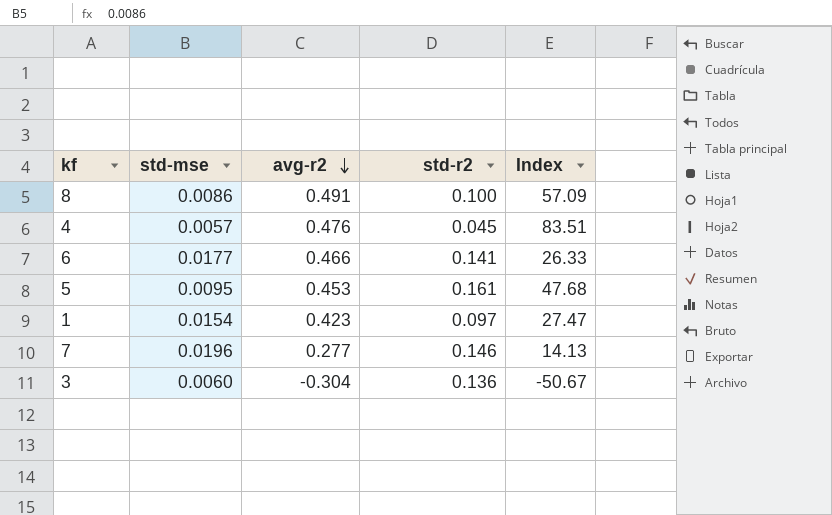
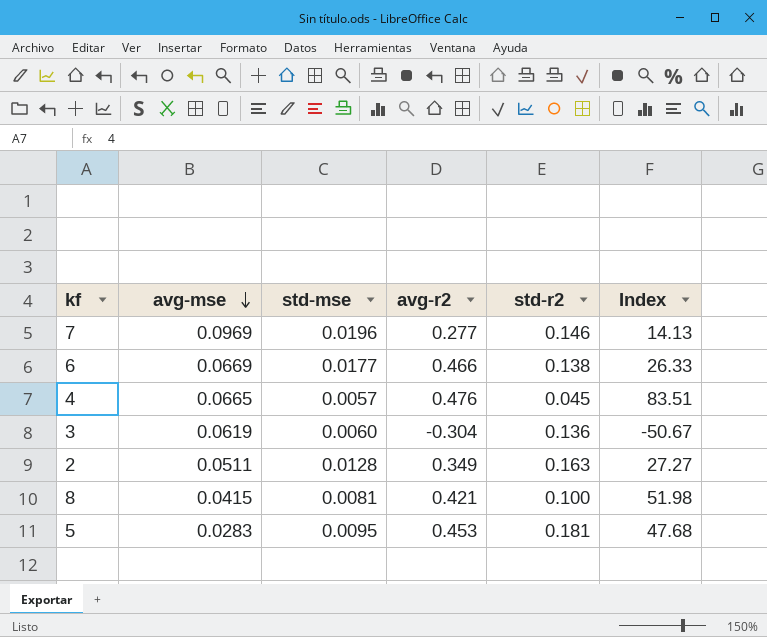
row order: avg-r2 descending -> avg-mse descending
column avg-mse | position: none -> 2
row 1: 0.0154 | 0.423 | 0.097 | 27.47 -> none
6 | std-r2: 0.141 -> 0.138
row 2: none -> 0.0511 | 0.0128 | 0.349 | 0.163 | 27.27
8 | std-mse: 0.0086 -> 0.0081
8 | avg-r2: 0.491 -> 0.421
8 | Index: 57.09 -> 51.98
5 | std-r2: 0.161 -> 0.181

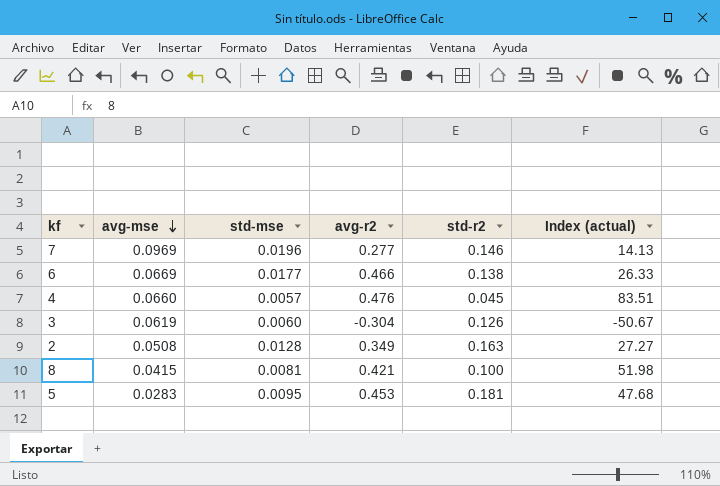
column name: Index -> Index (actual)
4 | avg-mse: 0.0665 -> 0.0660
3 | std-r2: 0.136 -> 0.126
2 | avg-mse: 0.0511 -> 0.0508

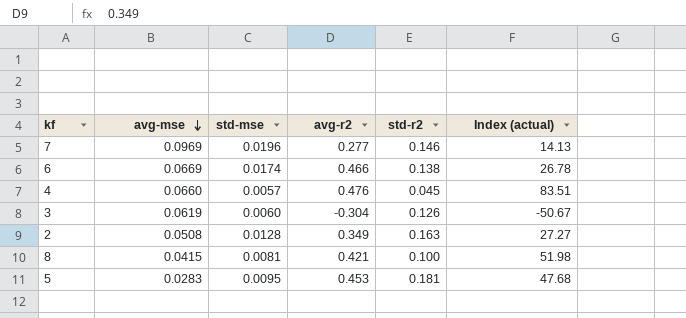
6 | std-mse: 0.0177 -> 0.0174
6 | Index (actual): 26.33 -> 26.78

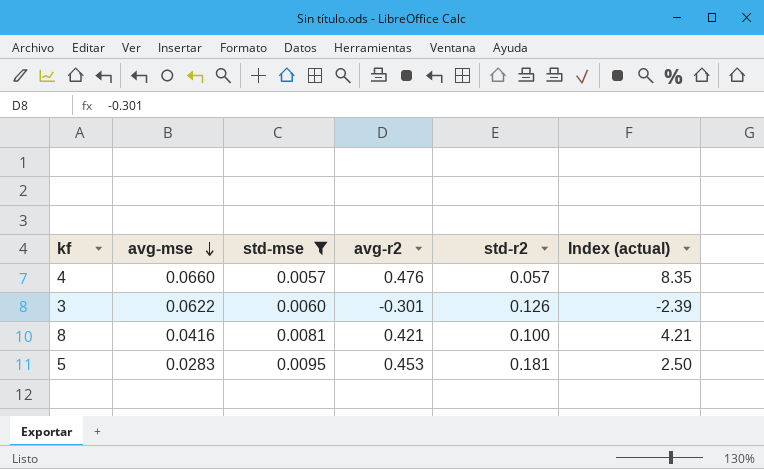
filter: none -> std-mse <= 0.0095
column Index (actual) | formula: [avg-r2] / [std-mse] -> [avg-r2] / [std-r2]
4 | std-r2: 0.045 -> 0.057
3 | avg-mse: 0.0619 -> 0.0622
3 | avg-r2: -0.304 -> -0.301
8 | avg-mse: 0.0415 -> 0.0416

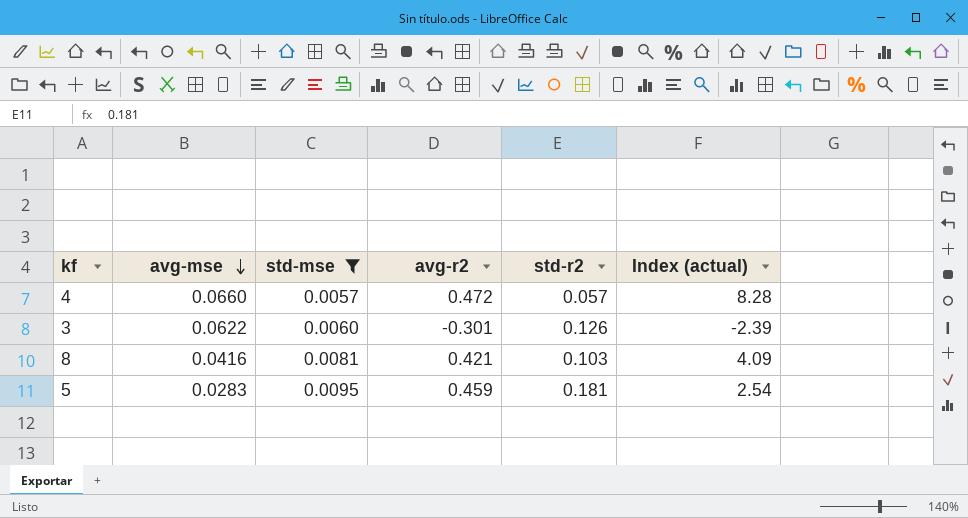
4 | avg-r2: 0.476 -> 0.472
4 | Index (actual): 8.35 -> 8.28
8 | std-r2: 0.100 -> 0.103
8 | Index (actual): 4.21 -> 4.09
5 | avg-r2: 0.453 -> 0.459
5 | Index (actual): 2.50 -> 2.54

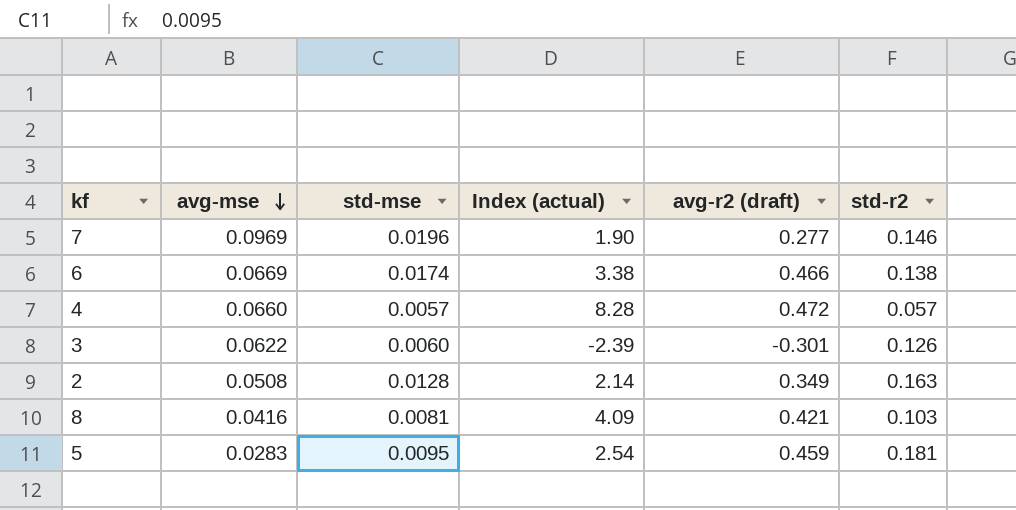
filter: std-mse <= 0.0095 -> none
column Index (actual) | position: 6 -> 4
column name: avg-r2 -> avg-r2 (draft)

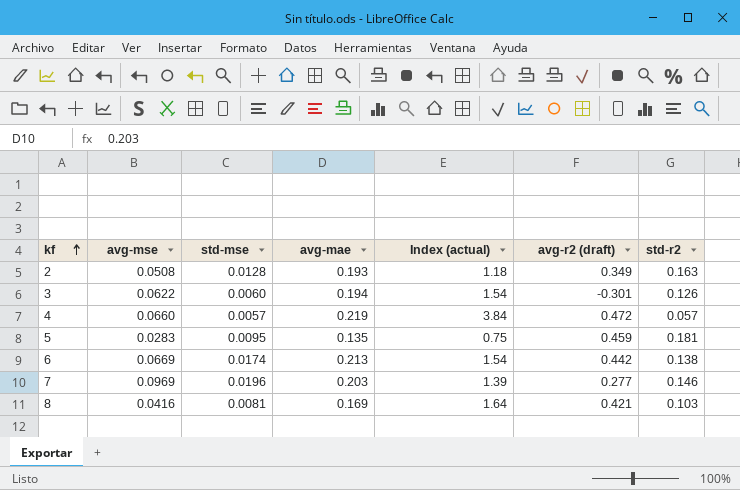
row order: avg-mse descending -> kf ascending
column avg-mae | position: none -> 4
column Index (actual) | formula: [avg-r2 (draft)] / [std-r2] -> [avg-mae] / [std-r2]
6 | avg-r2 (draft): 0.466 -> 0.442

